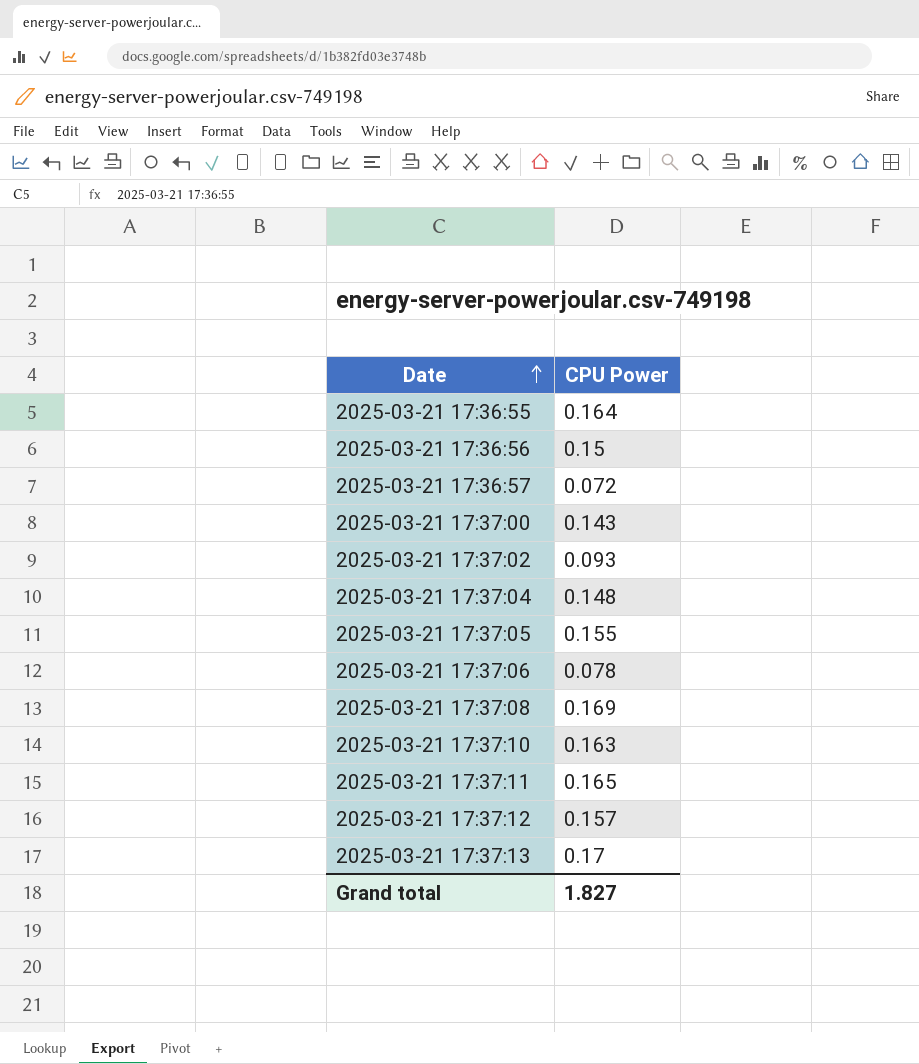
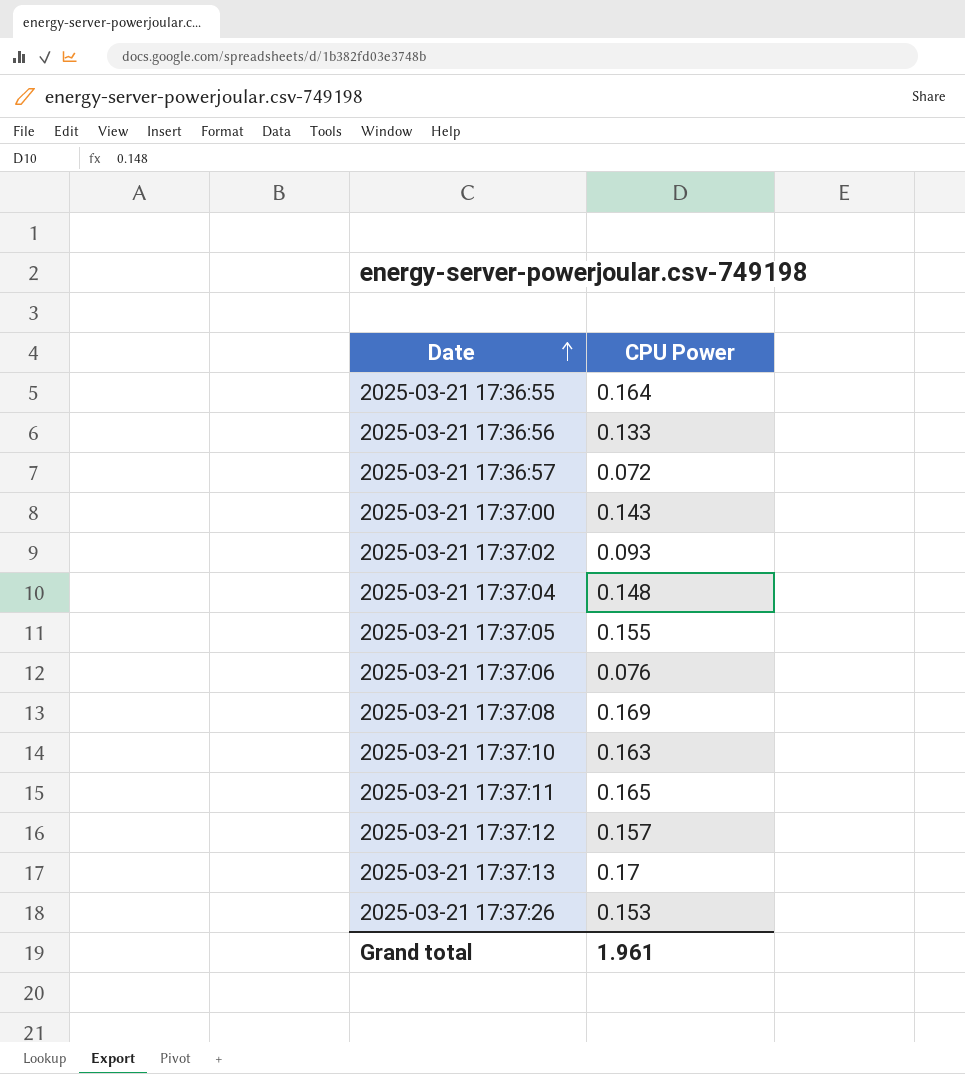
2025-03-21 17:36:56 | CPU Power: 0.15 -> 0.133
2025-03-21 17:37:06 | CPU Power: 0.078 -> 0.076
row 2025-03-21 17:37:26: none -> 0.153
Grand total | CPU Power: 1.827 -> 1.961

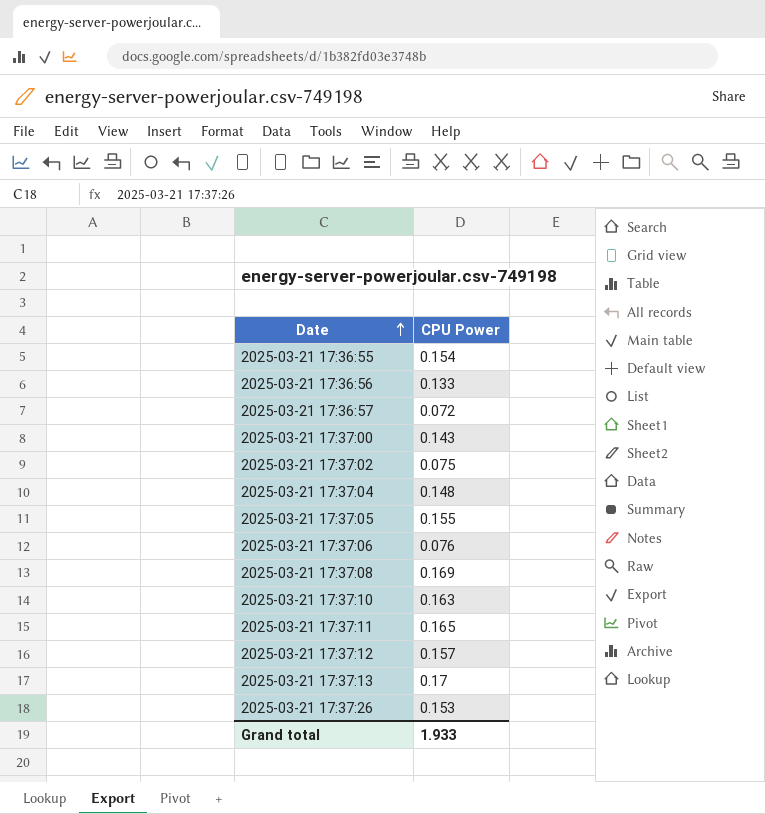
2025-03-21 17:36:55 | CPU Power: 0.164 -> 0.154
2025-03-21 17:37:02 | CPU Power: 0.093 -> 0.075
Grand total | CPU Power: 1.961 -> 1.933

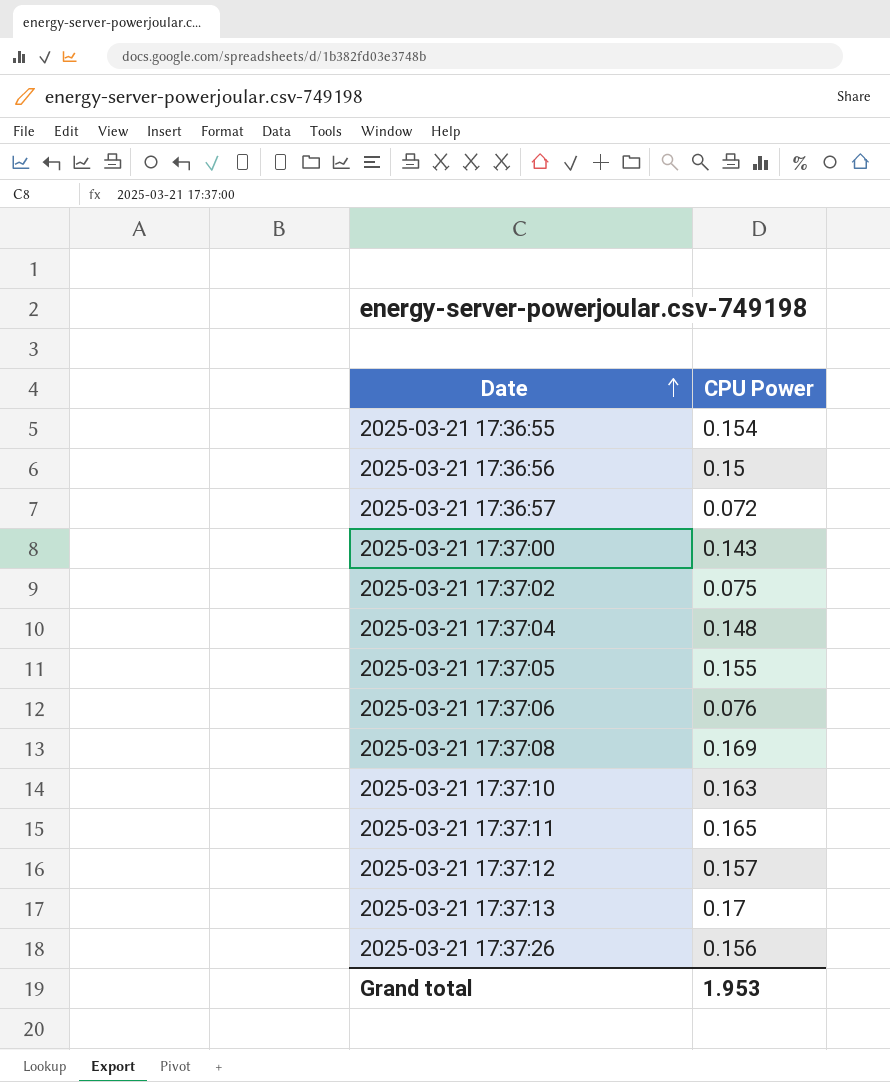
2025-03-21 17:36:56 | CPU Power: 0.133 -> 0.15
2025-03-21 17:37:26 | CPU Power: 0.153 -> 0.156
Grand total | CPU Power: 1.933 -> 1.953

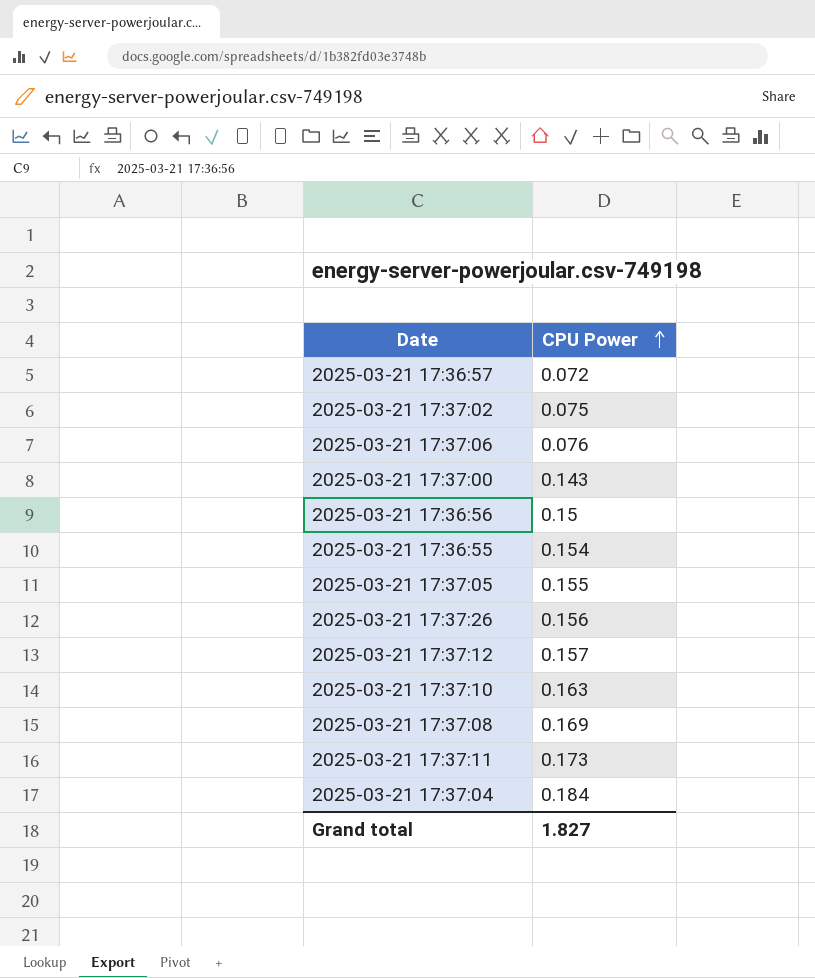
row order: Date ascending -> CPU Power ascending
row 2025-03-21 17:37:13: 0.17 -> none
2025-03-21 17:37:11 | CPU Power: 0.165 -> 0.173
2025-03-21 17:37:04 | CPU Power: 0.148 -> 0.184
Grand total | CPU Power: 1.953 -> 1.827

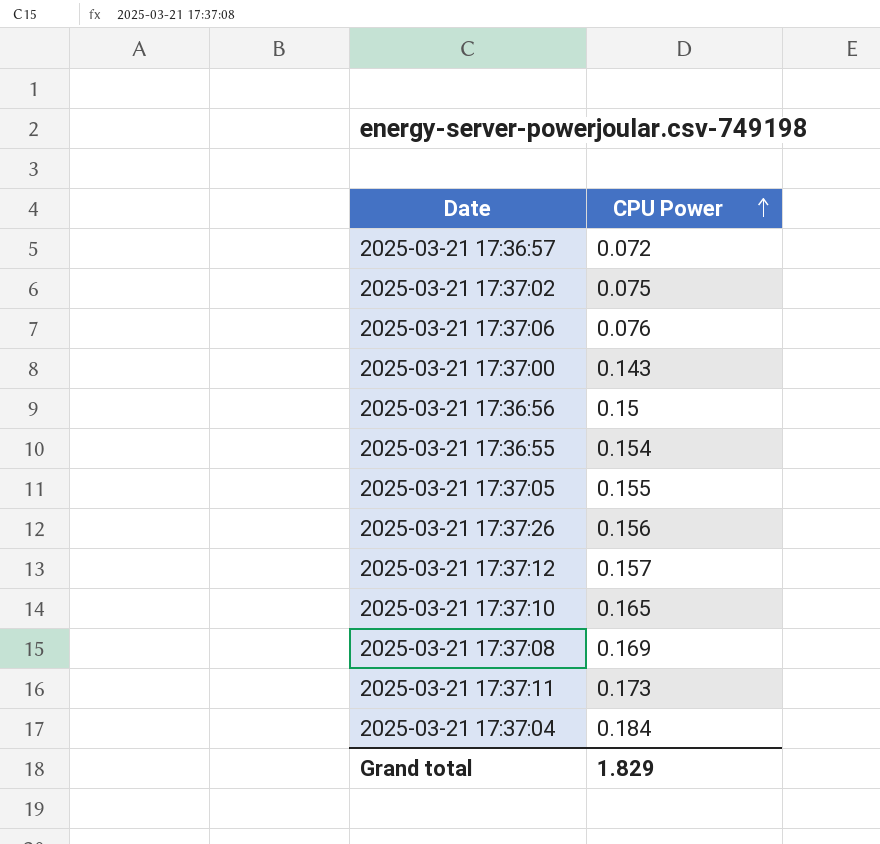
2025-03-21 17:37:10 | CPU Power: 0.163 -> 0.165
Grand total | CPU Power: 1.827 -> 1.829

